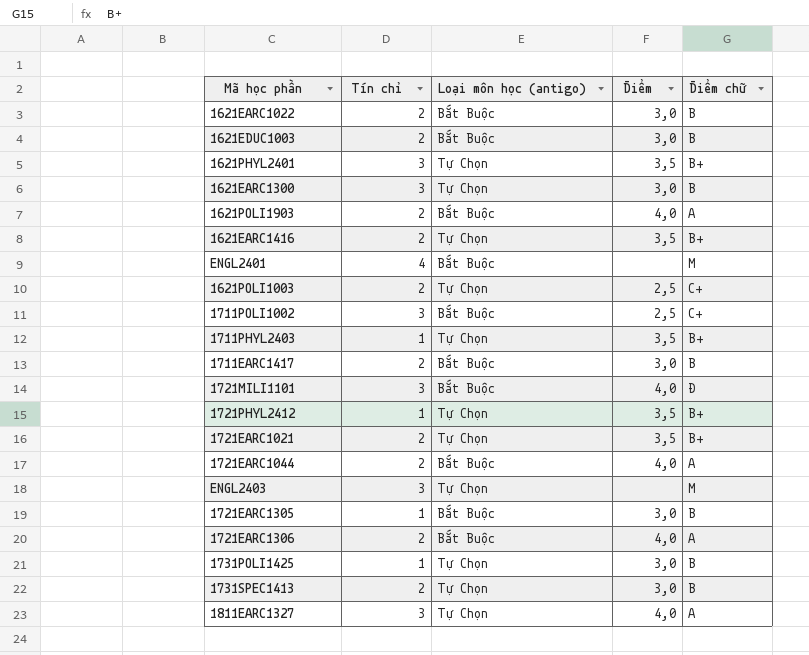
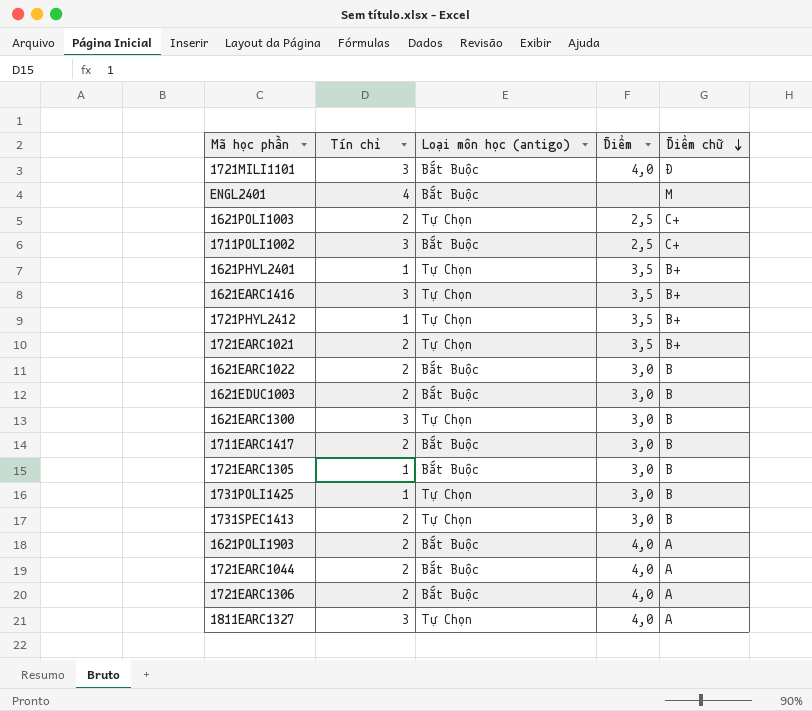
row order: none -> Điểm chữ descending
row 1711PHYL2403: 1 | Tự Chọn | 3,5 | B+ -> none
row ENGL2403: 3 | Tự Chọn | none | M -> none
1621PHYL2401 | Tín chỉ: 3 -> 1
1621EARC1416 | Tín chỉ: 2 -> 3

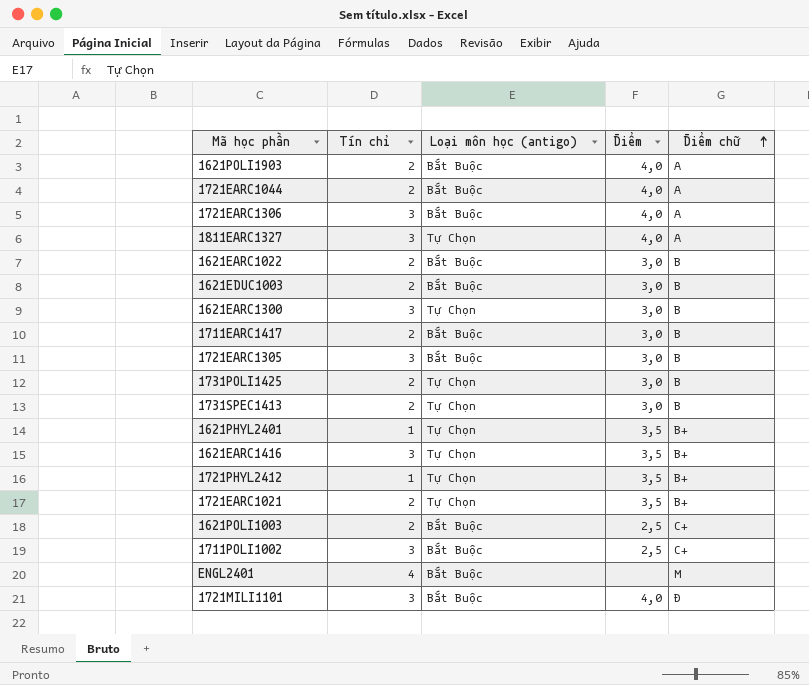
row order: Điểm chữ descending -> Điểm chữ ascending
1721EARC1306 | Tín chỉ: 2 -> 3
1721EARC1305 | Tín chỉ: 1 -> 3
1731POLI1425 | Tín chỉ: 1 -> 2
1621POLI1003 | Loại môn học (antigo): Tự Chọn -> Bắt Buộc

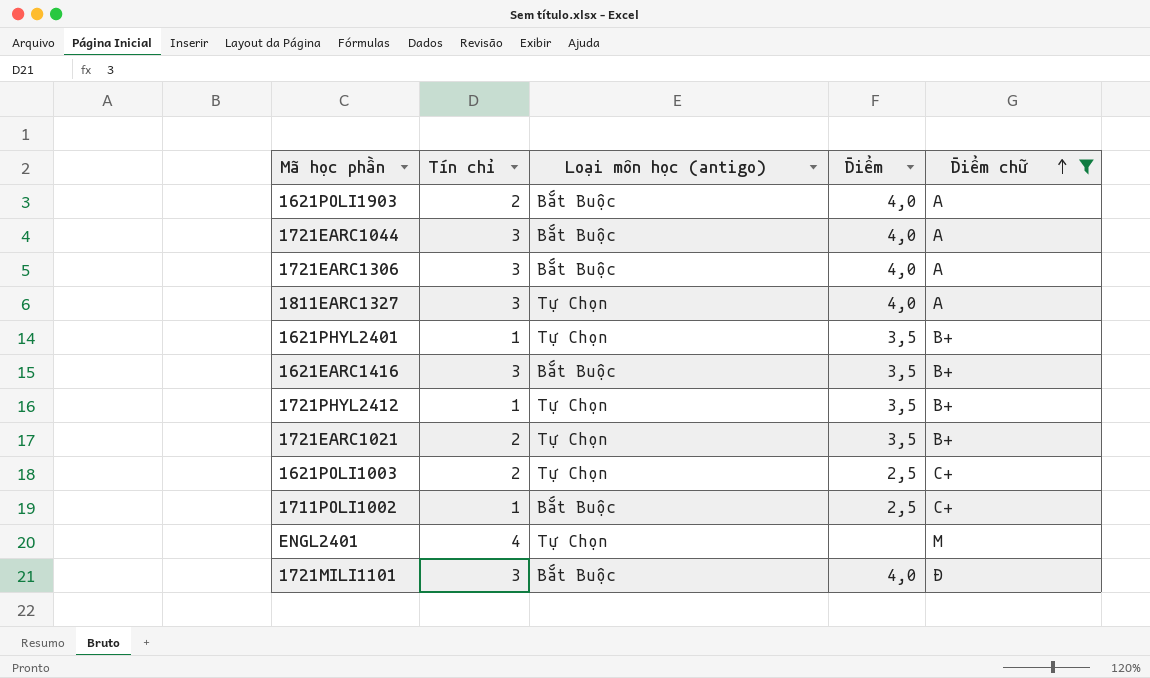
filter: none -> Điểm chữ != B
1721EARC1044 | Tín chỉ: 2 -> 3
1621EARC1416 | Loại môn học (antigo): Tự Chọn -> Bắt Buộc
1621POLI1003 | Loại môn học (antigo): Bắt Buộc -> Tự Chọn
1711POLI1002 | Tín chỉ: 3 -> 1
ENGL2401 | Loại môn học (antigo): Bắt Buộc -> Tự Chọn

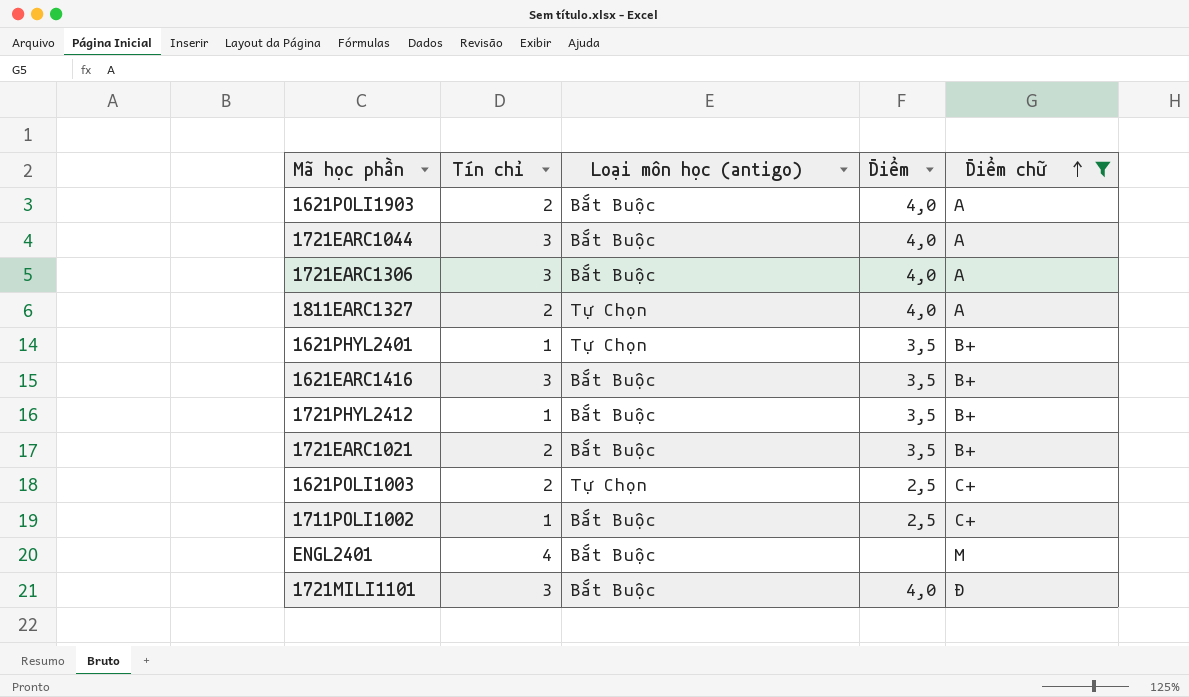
1811EARC1327 | Tín chỉ: 3 -> 2
1721PHYL2412 | Loại môn học (antigo): Tự Chọn -> Bắt Buộc
1721EARC1021 | Loại môn học (antigo): Tự Chọn -> Bắt Buộc
ENGL2401 | Loại môn học (antigo): Tự Chọn -> Bắt Buộc

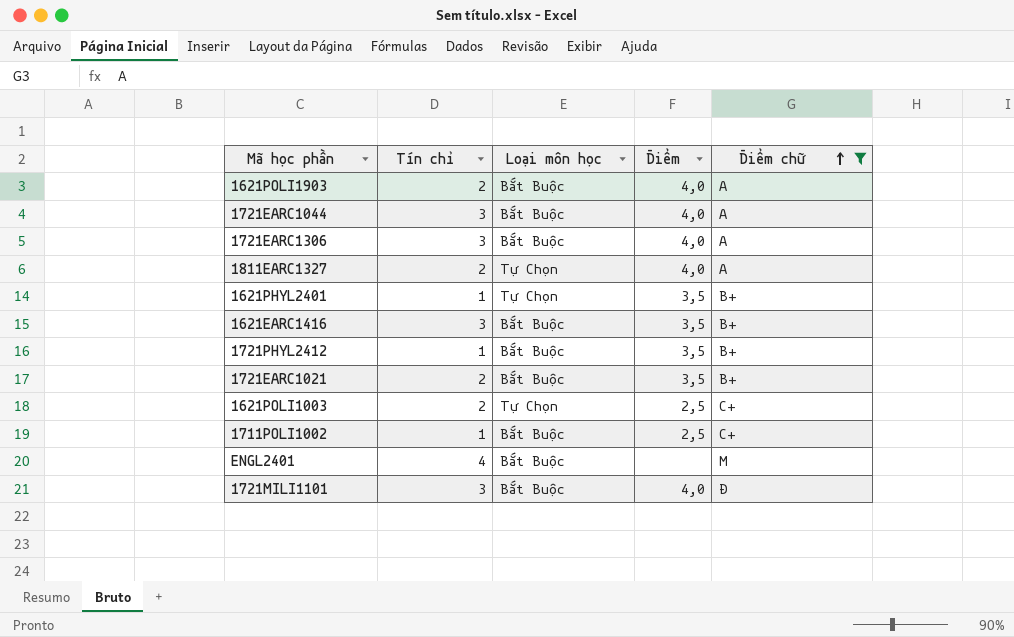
column name: Loại môn học (antigo) -> Loại môn học

